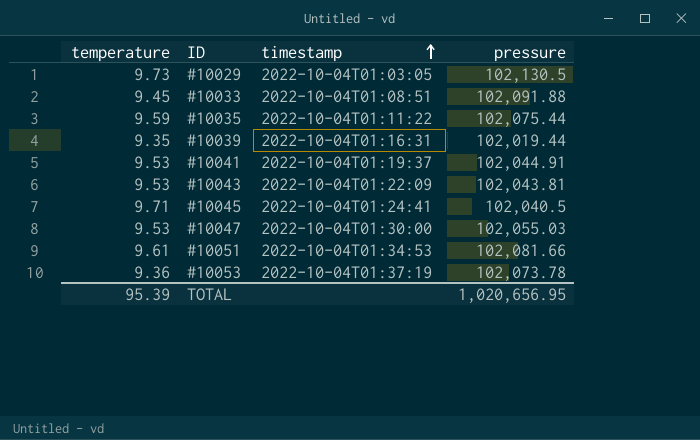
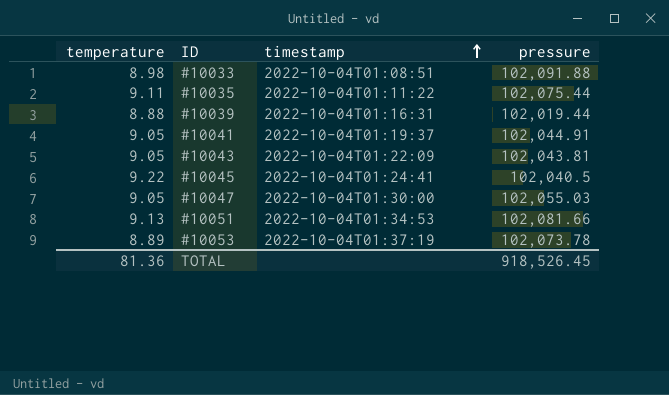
row #10029: 9.73 | 2022-10-04T01:03:05 | 102,130.5 -> none
#10033 | temperature: 9.45 -> 8.98
#10035 | temperature: 9.59 -> 9.11
#10039 | temperature: 9.35 -> 8.88
#10041 | temperature: 9.53 -> 9.05
#10043 | temperature: 9.53 -> 9.05
#10045 | temperature: 9.71 -> 9.22
#10047 | temperature: 9.53 -> 9.05
#10051 | temperature: 9.61 -> 9.13
#10053 | temperature: 9.36 -> 8.89
TOTAL | temperature: 95.39 -> 81.36
TOTAL | pressure: 1,020,656.95 -> 918,526.45

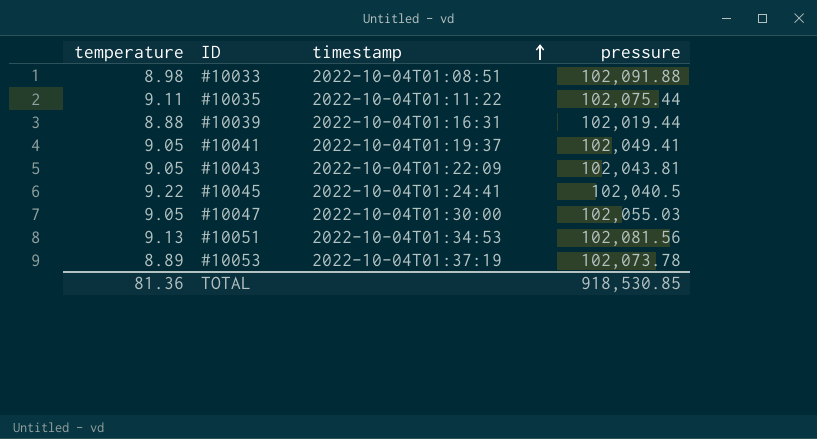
#10041 | pressure: 102,044.91 -> 102,049.41
#10051 | pressure: 102,081.66 -> 102,081.56
TOTAL | pressure: 918,526.45 -> 918,530.85

